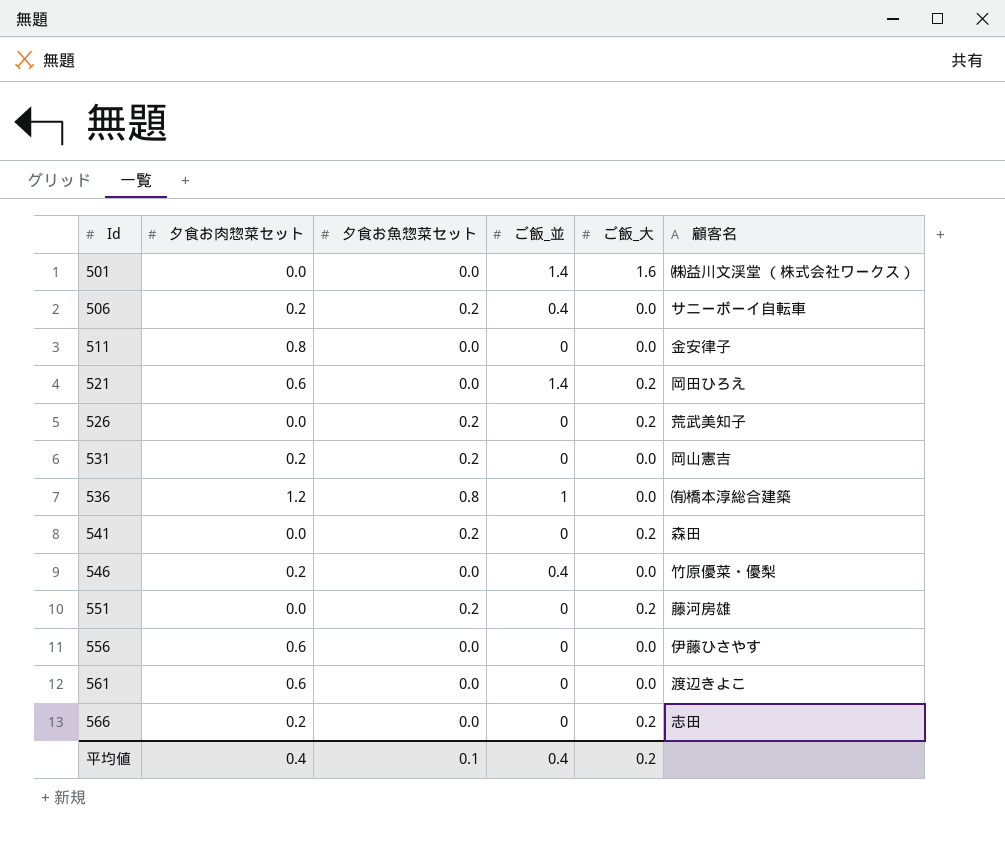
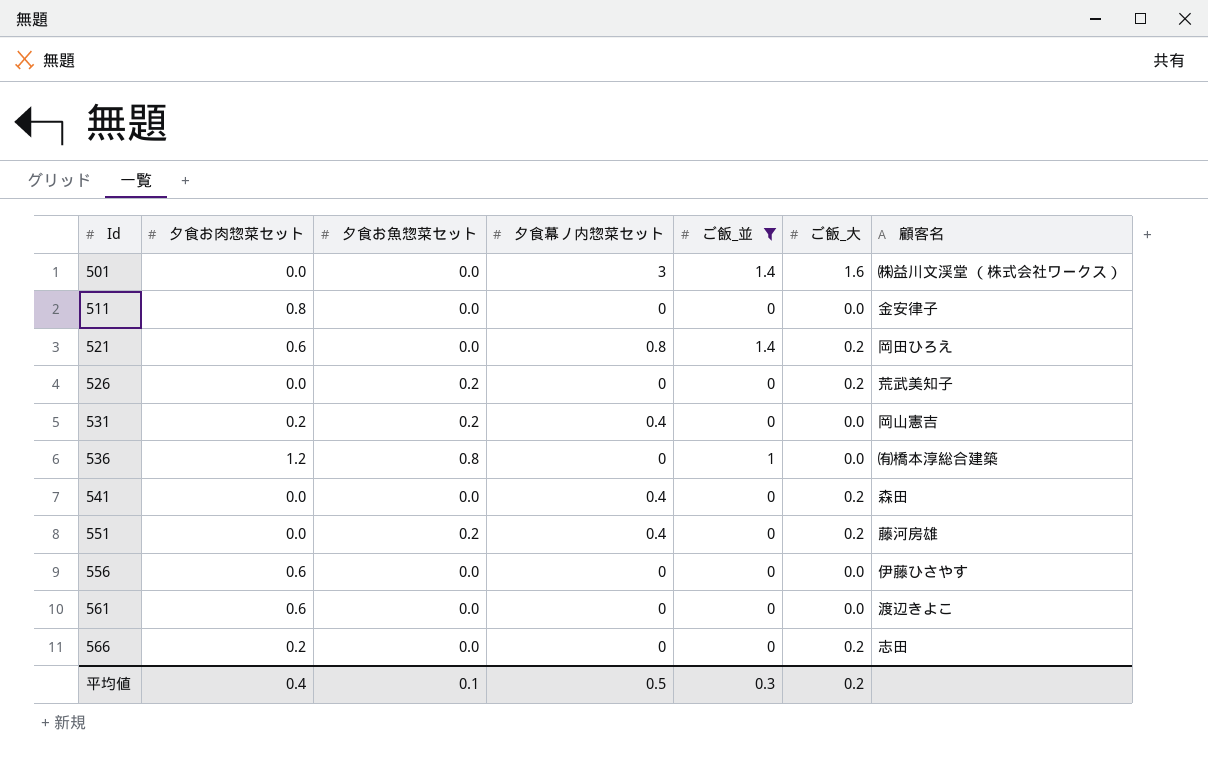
filter: none -> ご飯_並 != 0.4
column 夕食幕ノ内惣菜セット | position: none -> 4
541 | 夕食お魚惣菜セット: 0.2 -> 0.0
平均値 | ご飯_並: 0.4 -> 0.3

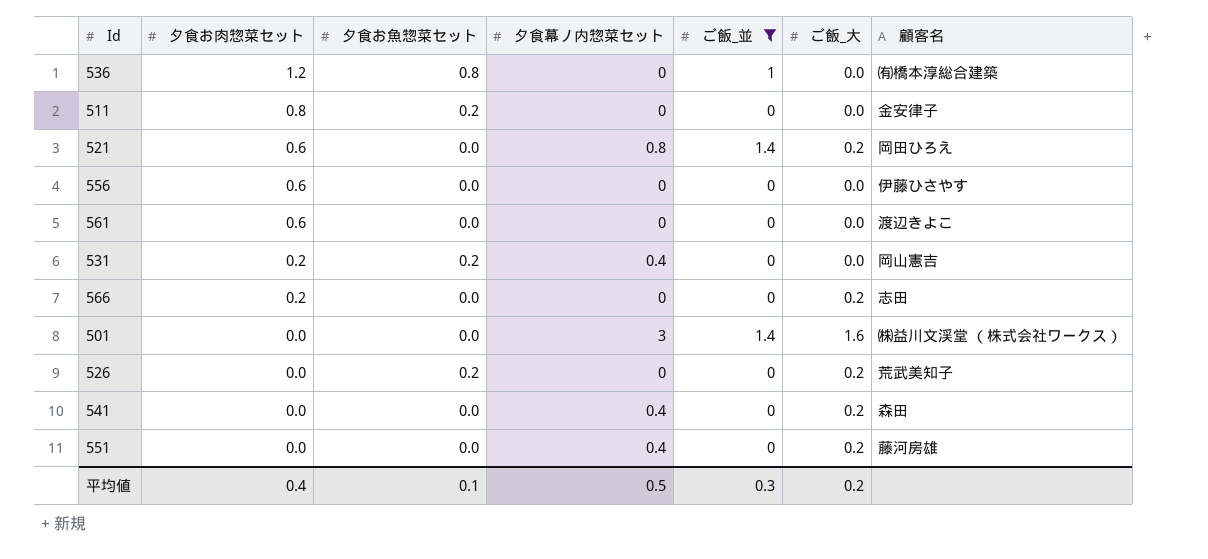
row order: Id ascending -> 夕食お肉惣菜セット descending
511 | 夕食お魚惣菜セット: 0.0 -> 0.2
551 | 夕食お魚惣菜セット: 0.2 -> 0.0

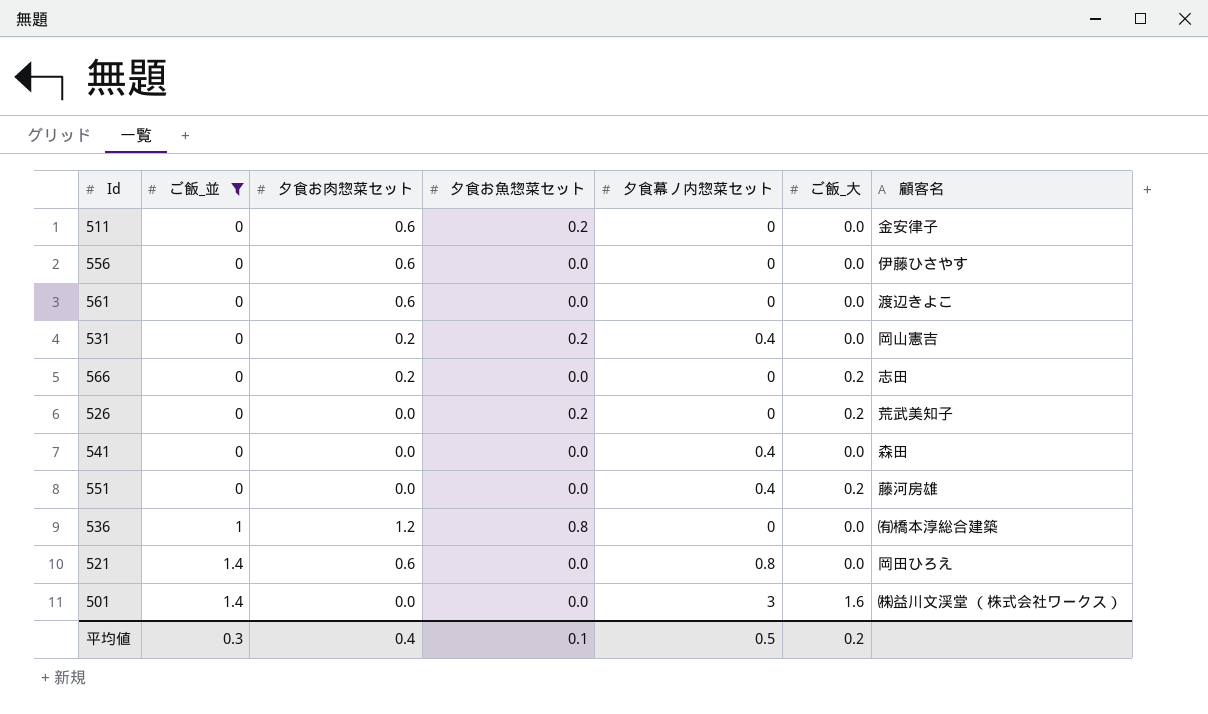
row order: 夕食お肉惣菜セット descending -> ご飯_並 ascending
column ご飯_並 | position: 5 -> 2
511 | 夕食お肉惣菜セット: 0.8 -> 0.6
541 | ご飯_大: 0.2 -> 0.0
521 | ご飯_大: 0.2 -> 0.0

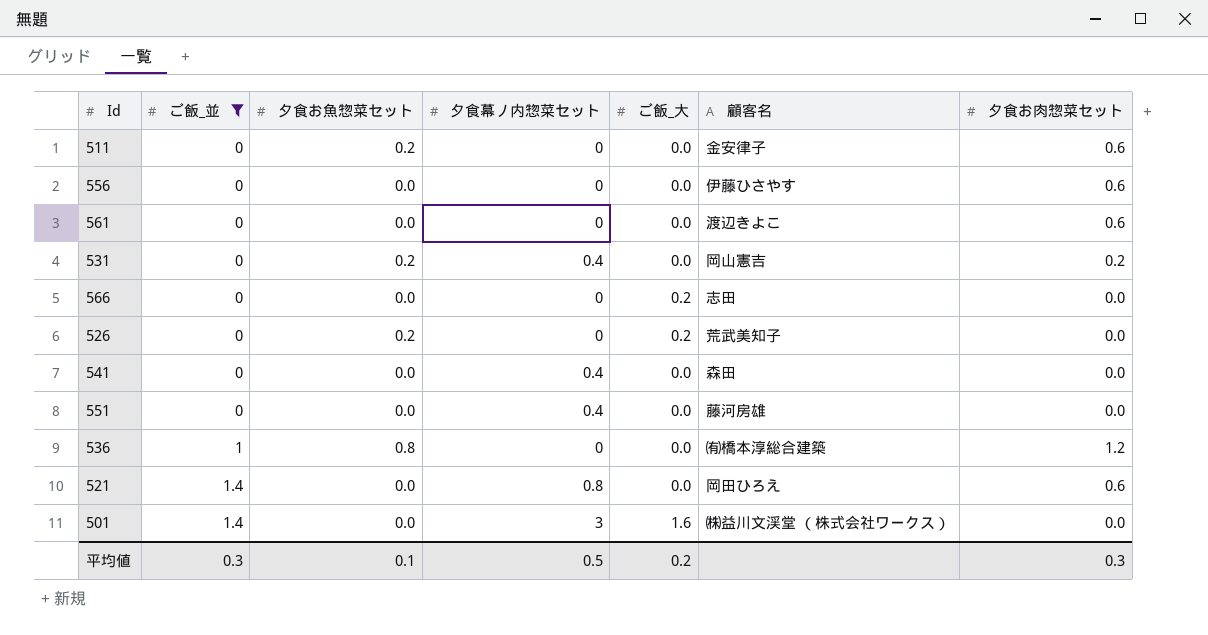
column 夕食お肉惣菜セット | position: 3 -> 7
566 | 夕食お肉惣菜セット: 0.2 -> 0.0
551 | ご飯_大: 0.2 -> 0.0
平均値 | 夕食お肉惣菜セット: 0.4 -> 0.3

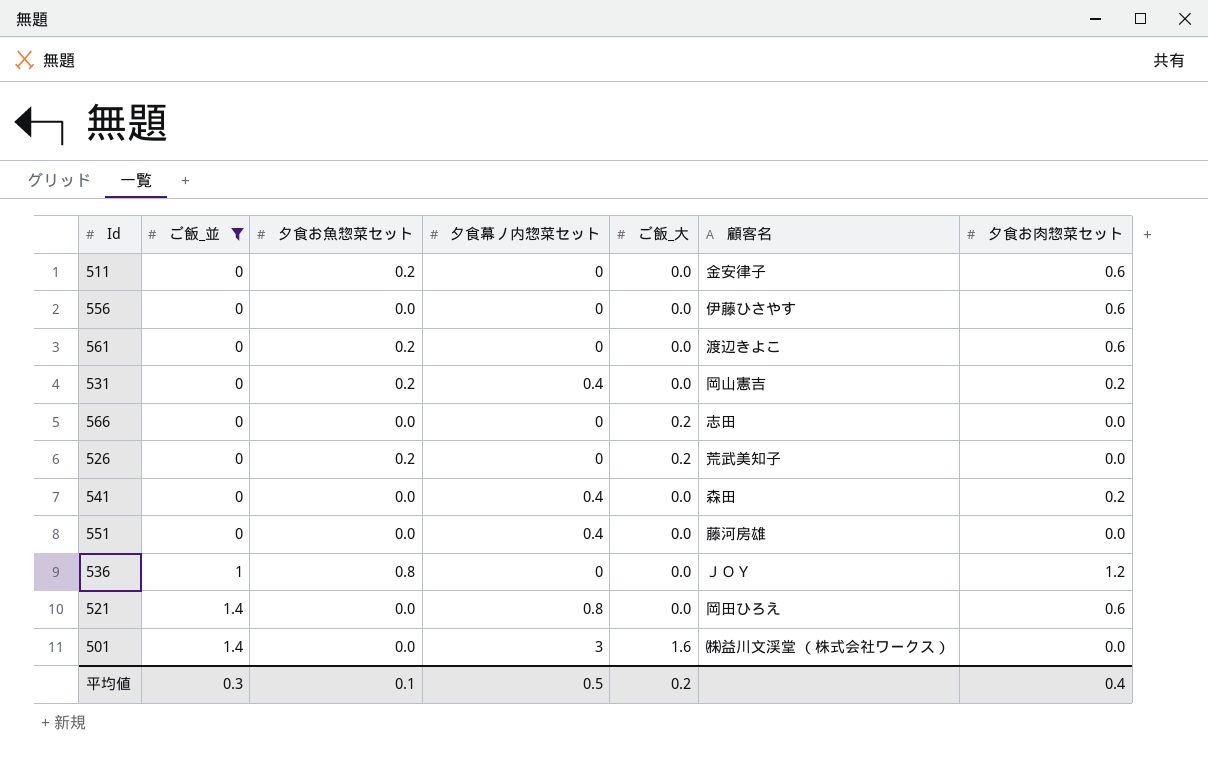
561 | 夕食お魚惣菜セット: 0.0 -> 0.2
541 | 夕食お肉惣菜セット: 0.0 -> 0.2
536 | 顧客名: ㈲橋本淳総合建築 -> ＪＯＹ
平均値 | 夕食お肉惣菜セット: 0.3 -> 0.4

